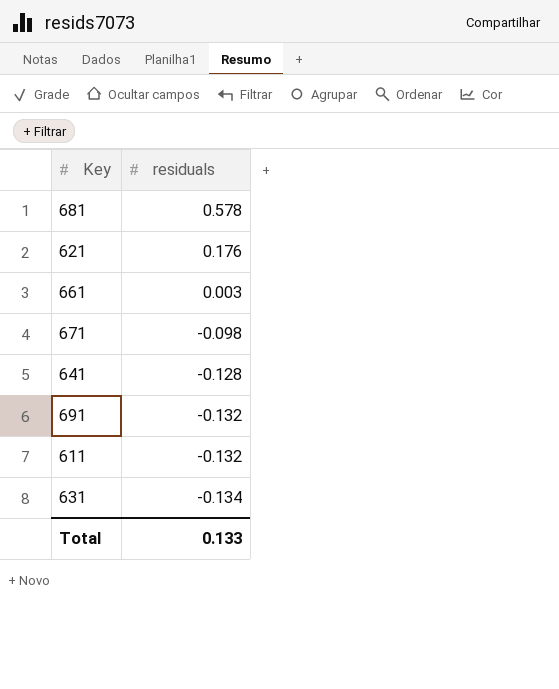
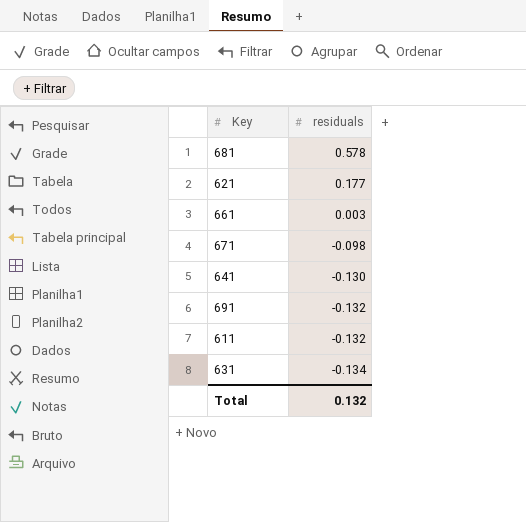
621 | residuals: 0.176 -> 0.177
641 | residuals: -0.128 -> -0.130
Total | residuals: 0.133 -> 0.132

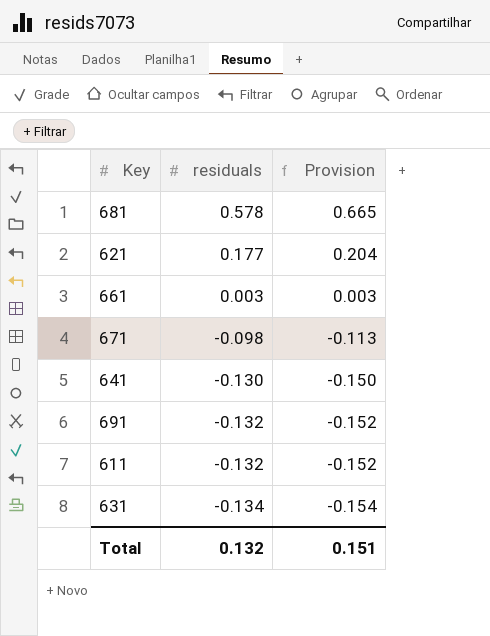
column Provision | formula: none -> [residuals] * 1.15

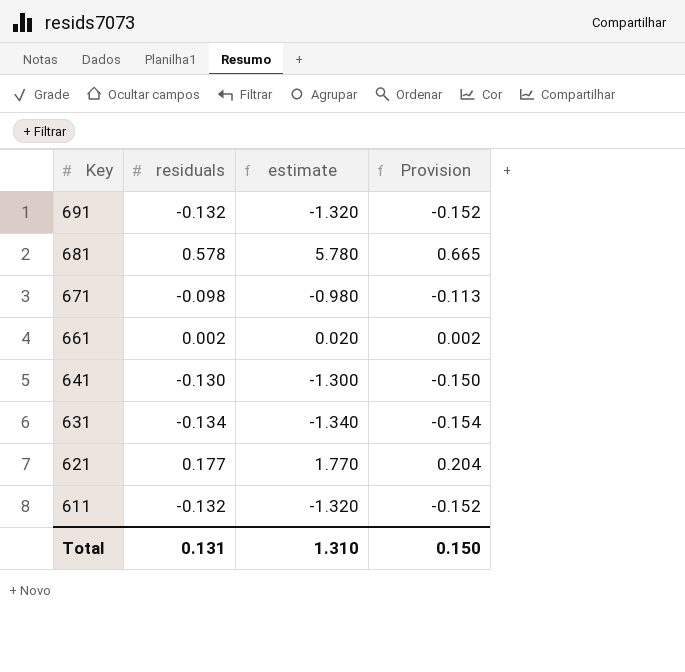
row order: residuals descending -> Key descending
column estimate | formula: none -> [residuals] * 10
661 | residuals: 0.003 -> 0.002
661 | Provision: 0.003 -> 0.002
Total | residuals: 0.132 -> 0.131
Total | Provision: 0.151 -> 0.150

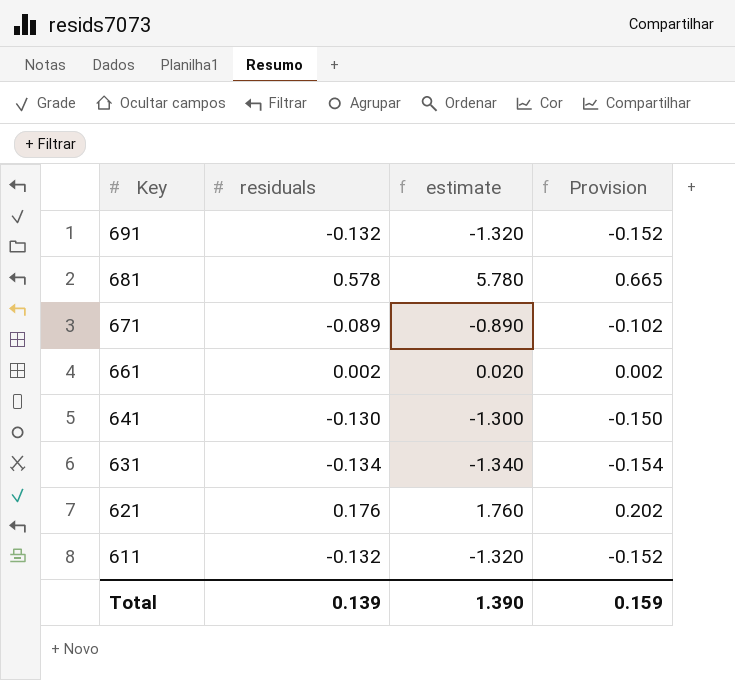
671 | residuals: -0.098 -> -0.089
671 | estimate: -0.980 -> -0.890
671 | Provision: -0.113 -> -0.102
621 | residuals: 0.177 -> 0.176
621 | estimate: 1.770 -> 1.760
621 | Provision: 0.204 -> 0.202
Total | residuals: 0.131 -> 0.139
Total | estimate: 1.310 -> 1.390
Total | Provision: 0.150 -> 0.159

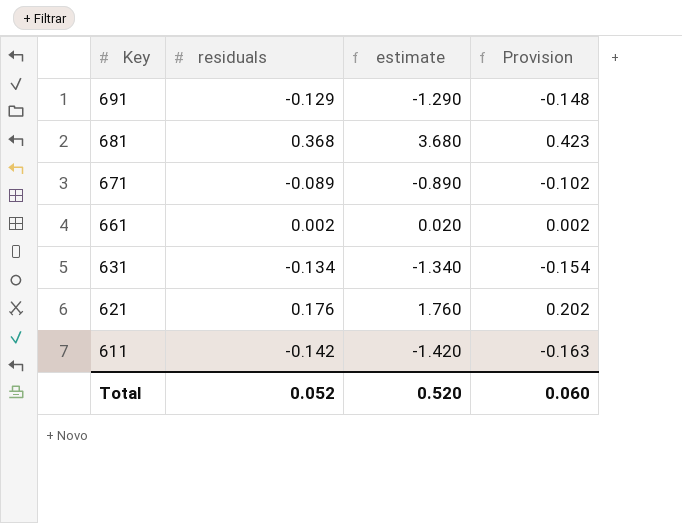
row 641: -0.130 | -1.300 | -0.150 -> none
691 | residuals: -0.132 -> -0.129
691 | estimate: -1.320 -> -1.290
691 | Provision: -0.152 -> -0.148
681 | residuals: 0.578 -> 0.368
681 | estimate: 5.780 -> 3.680
681 | Provision: 0.665 -> 0.423
611 | residuals: -0.132 -> -0.142
611 | estimate: -1.320 -> -1.420
611 | Provision: -0.152 -> -0.163
Total | residuals: 0.139 -> 0.052
Total | estimate: 1.390 -> 0.520
Total | Provision: 0.159 -> 0.060

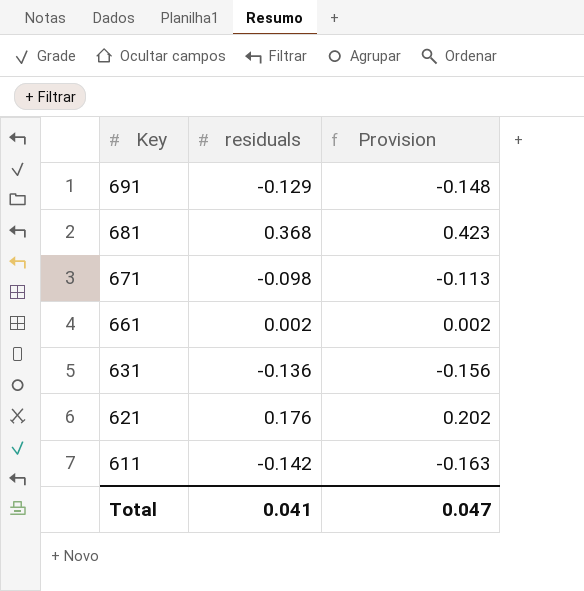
column estimate | formula: [residuals] * 10 -> none
671 | residuals: -0.089 -> -0.098
671 | Provision: -0.102 -> -0.113
631 | residuals: -0.134 -> -0.136
631 | Provision: -0.154 -> -0.156
Total | residuals: 0.052 -> 0.041
Total | Provision: 0.060 -> 0.047

